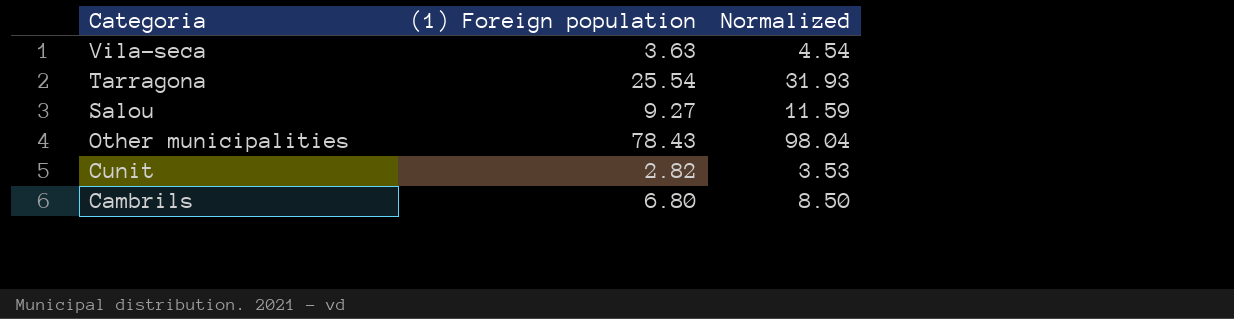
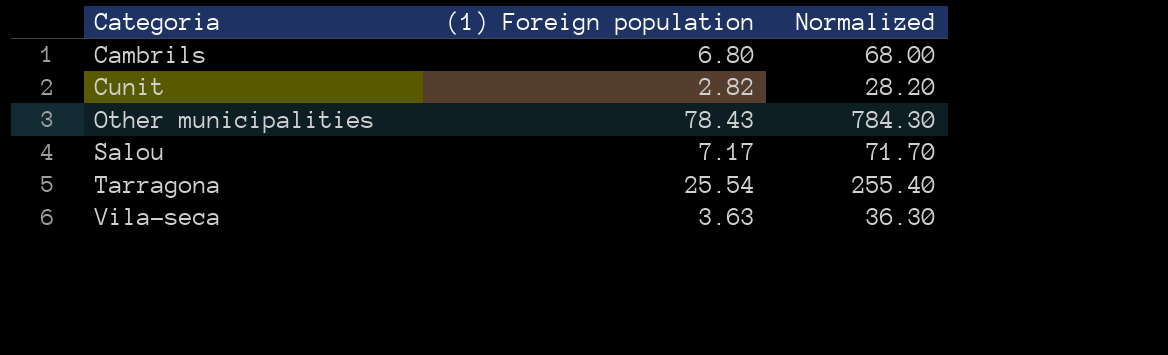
row order: Categoria descending -> Categoria ascending
column Normalized | formula: [(1) Foreign population] * 1.25 -> [(1) Foreign population] * 10
Salou | (1) Foreign population: 9.27 -> 7.17

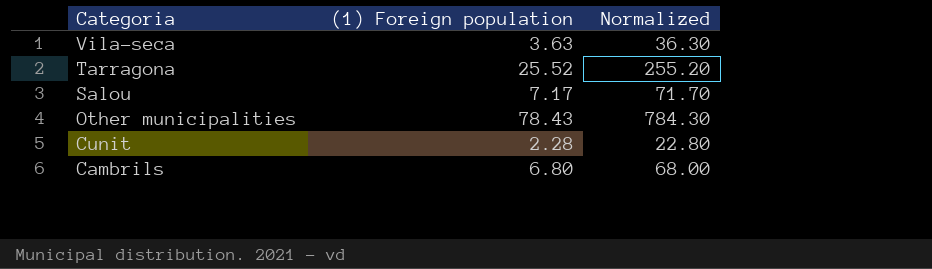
row order: Categoria ascending -> Categoria descending
Tarragona | (1) Foreign population: 25.54 -> 25.52
Tarragona | Normalized: 255.40 -> 255.20
Cunit | (1) Foreign population: 2.82 -> 2.28
Cunit | Normalized: 28.20 -> 22.80

